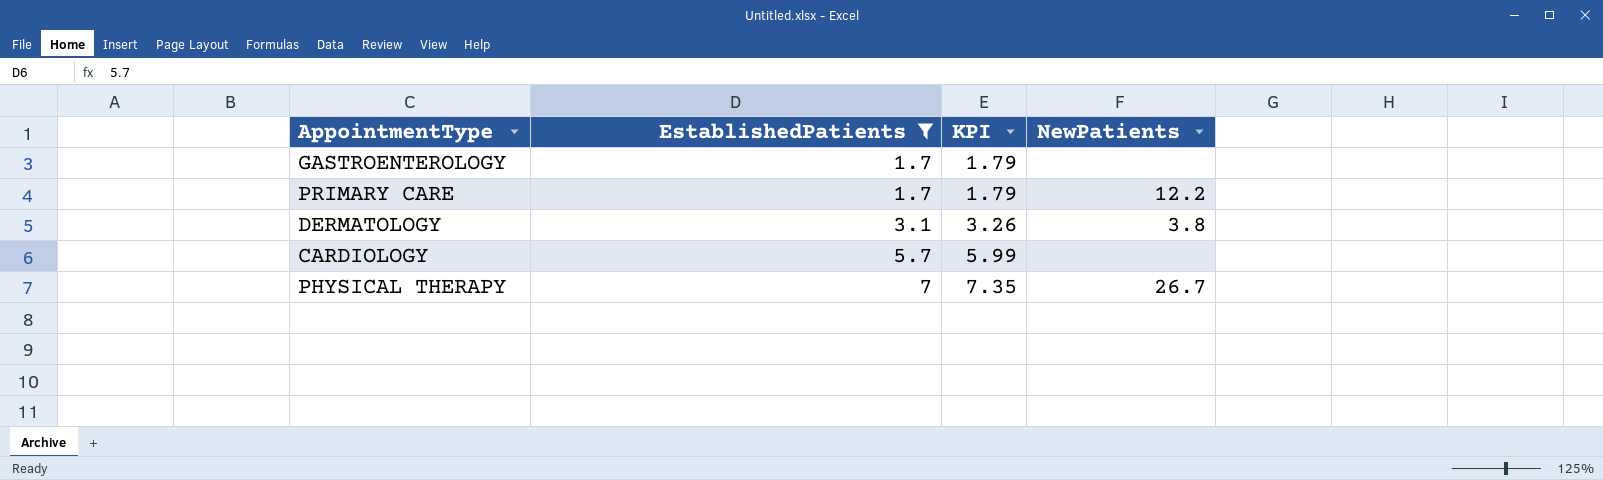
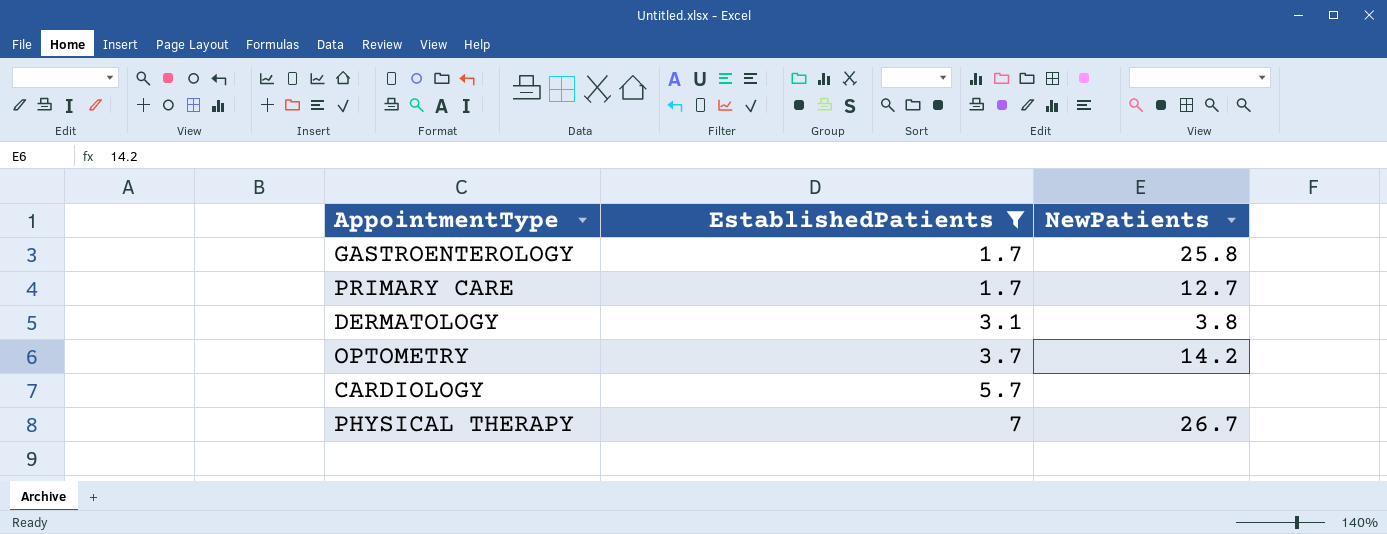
column KPI | formula: [EstablishedPatients] * 1.05 -> none
GASTROENTEROLOGY | NewPatients: none -> 25.8
PRIMARY CARE | NewPatients: 12.2 -> 12.7
row OPTOMETRY: none -> 3.7 | 14.2

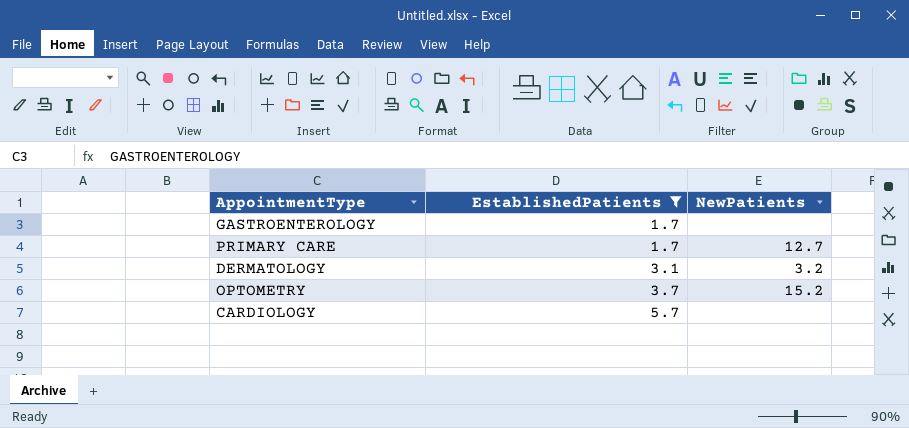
row PHYSICAL THERAPY: 7 | 26.7 -> none
GASTROENTEROLOGY | NewPatients: 25.8 -> none
DERMATOLOGY | NewPatients: 3.8 -> 3.2
OPTOMETRY | NewPatients: 14.2 -> 15.2

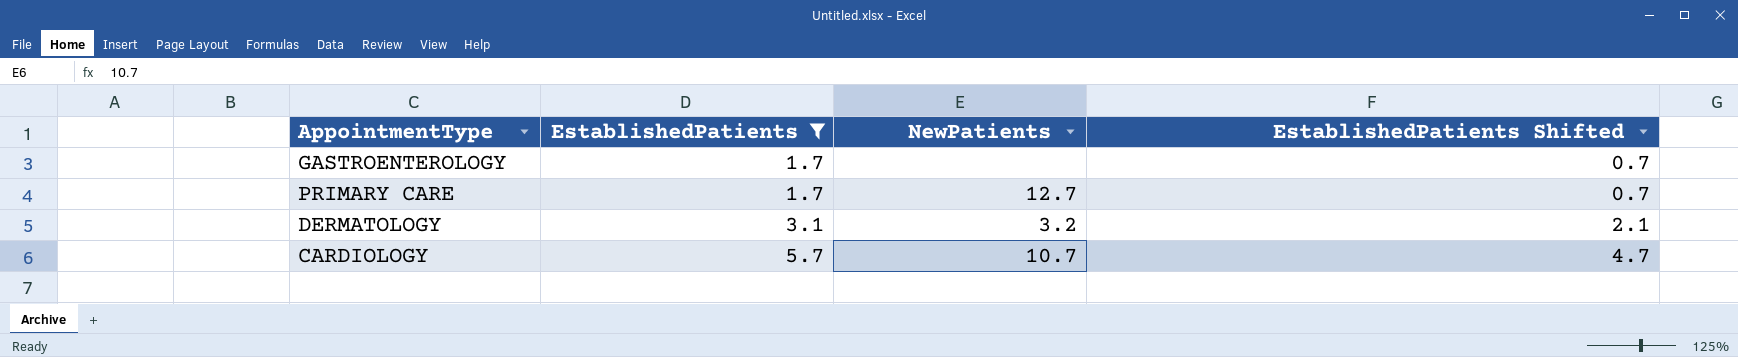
column EstablishedPatients Shifted | formula: none -> [EstablishedPatients] - 1
row OPTOMETRY: 3.7 | 15.2 -> none
CARDIOLOGY | NewPatients: none -> 10.7

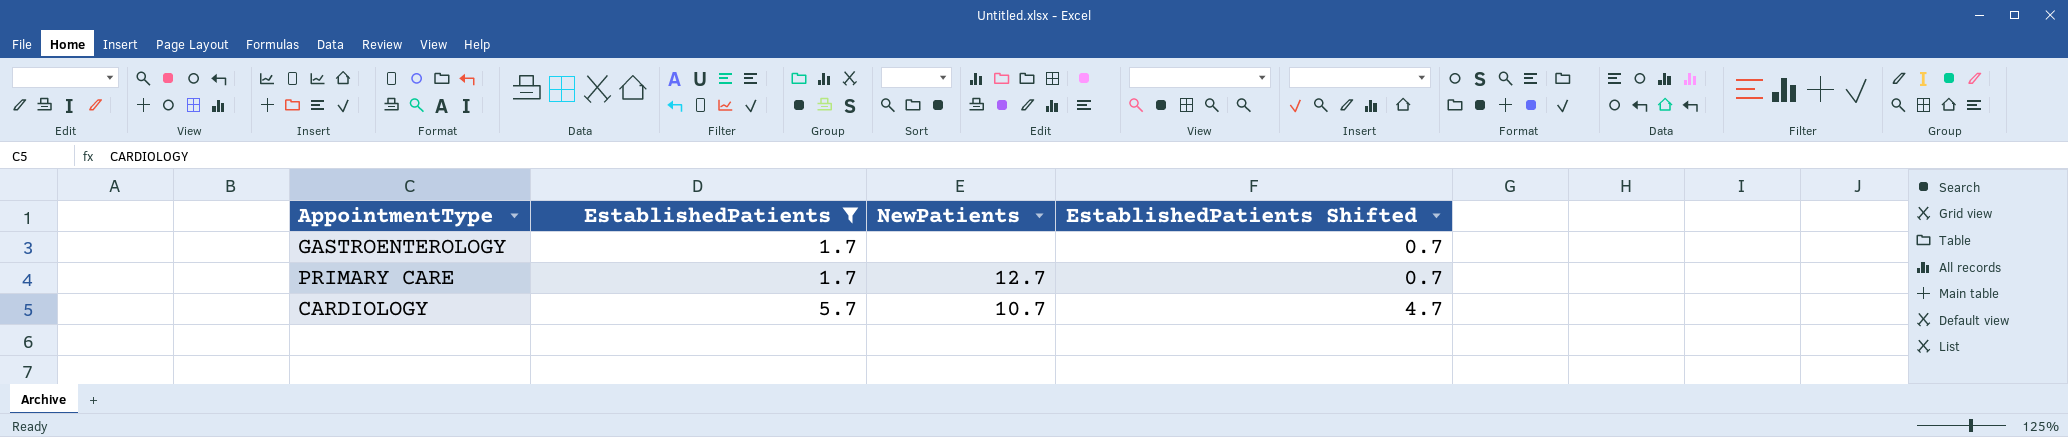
row DERMATOLOGY: 3.1 | 3.2 | 2.1 -> none

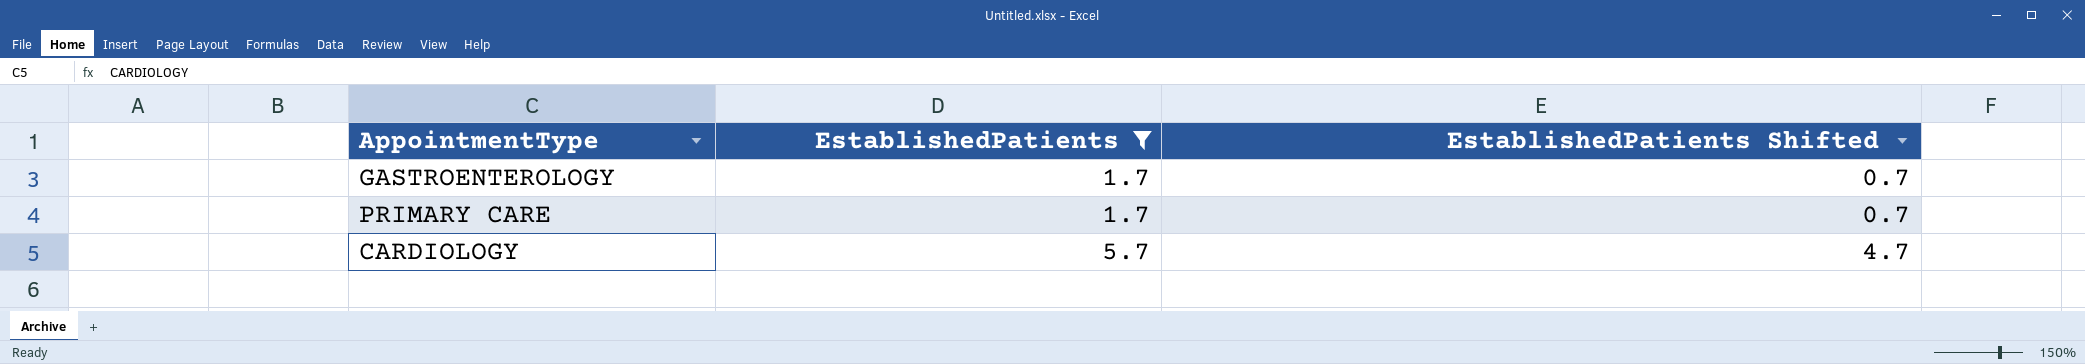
column NewPatients | position: 3 -> none

